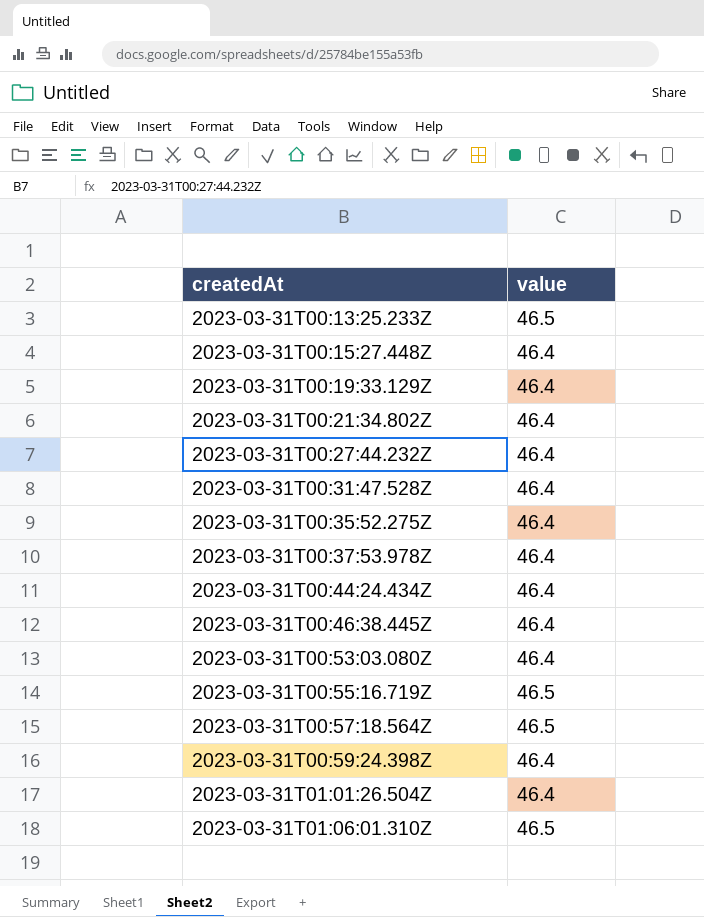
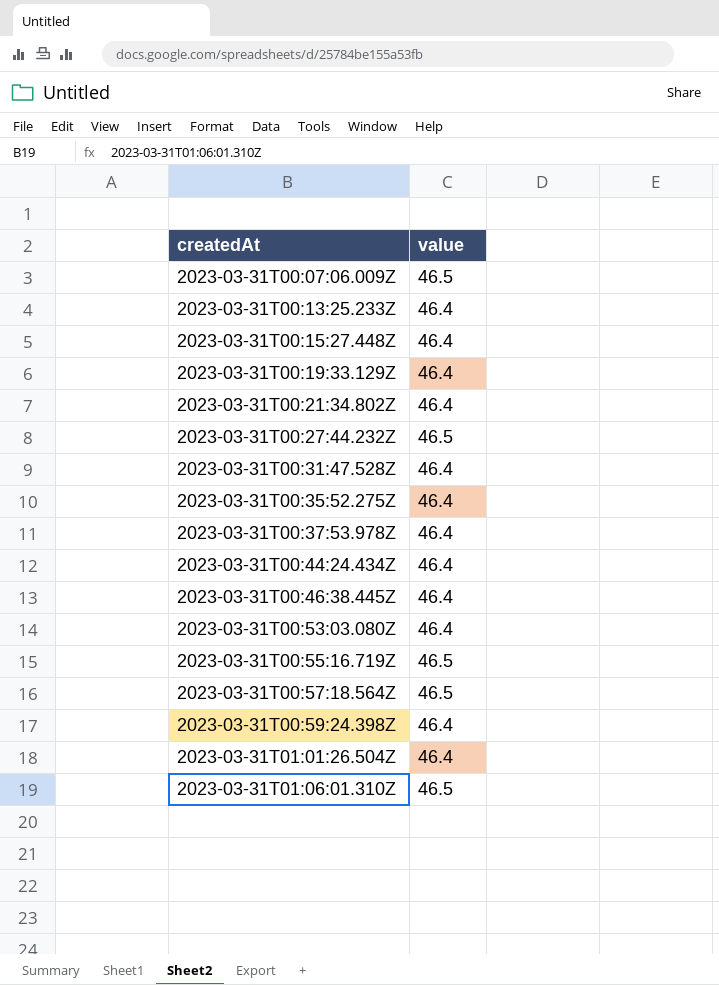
row 2023-03-31T00:07:06.009Z: none -> 46.5
2023-03-31T00:13:25.233Z | value: 46.5 -> 46.4
2023-03-31T00:27:44.232Z | value: 46.4 -> 46.5

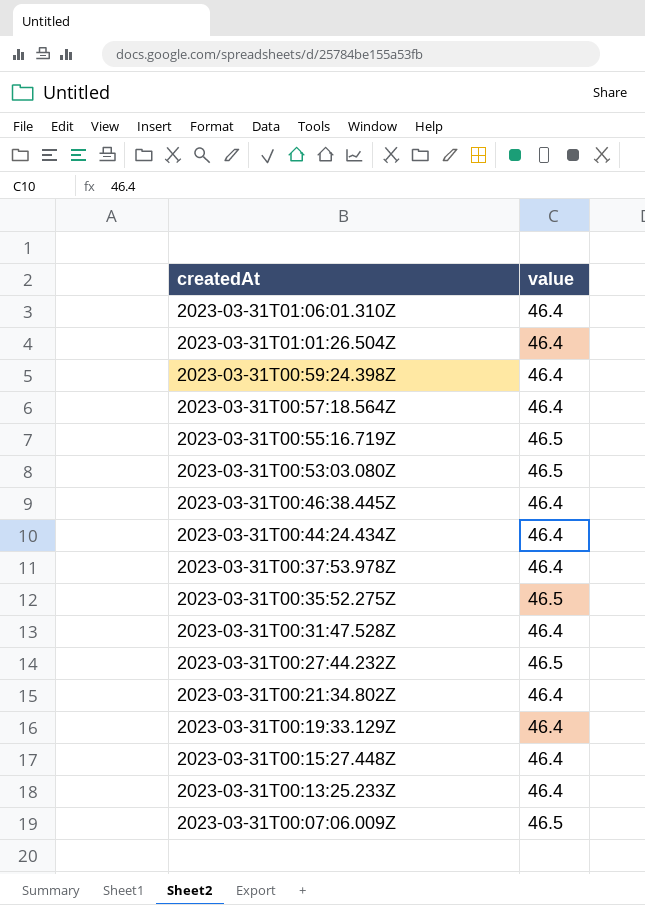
row order: createdAt ascending -> createdAt descending
2023-03-31T01:06:01.310Z | value: 46.5 -> 46.4
2023-03-31T00:57:18.564Z | value: 46.5 -> 46.4
2023-03-31T00:53:03.080Z | value: 46.4 -> 46.5
2023-03-31T00:35:52.275Z | value: 46.4 -> 46.5

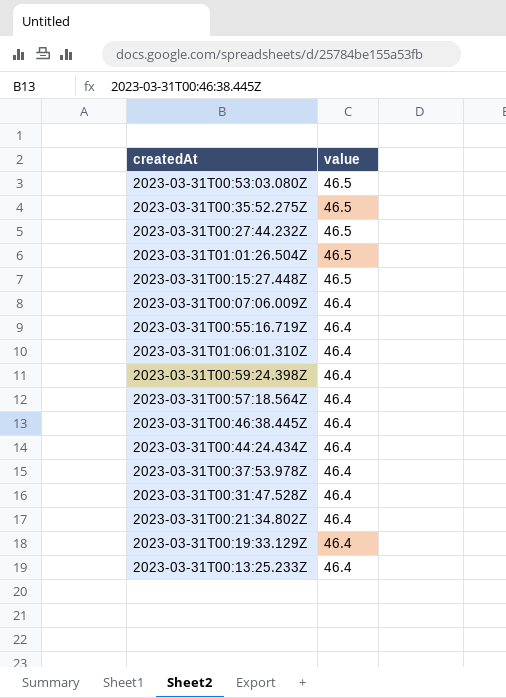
row order: createdAt descending -> value descending
2023-03-31T01:01:26.504Z | value: 46.4 -> 46.5
2023-03-31T00:15:27.448Z | value: 46.4 -> 46.5
2023-03-31T00:07:06.009Z | value: 46.5 -> 46.4
2023-03-31T00:55:16.719Z | value: 46.5 -> 46.4

